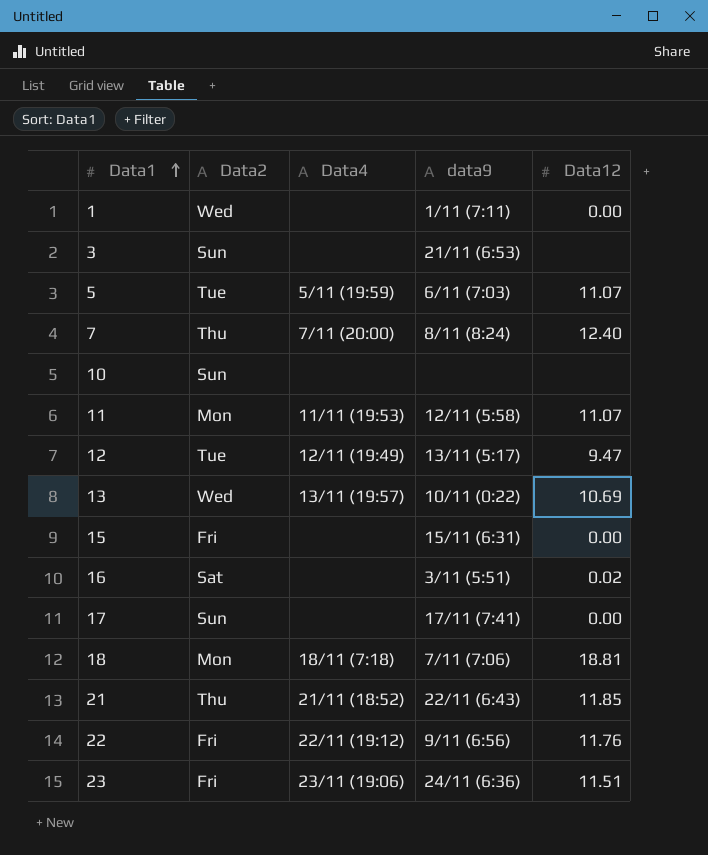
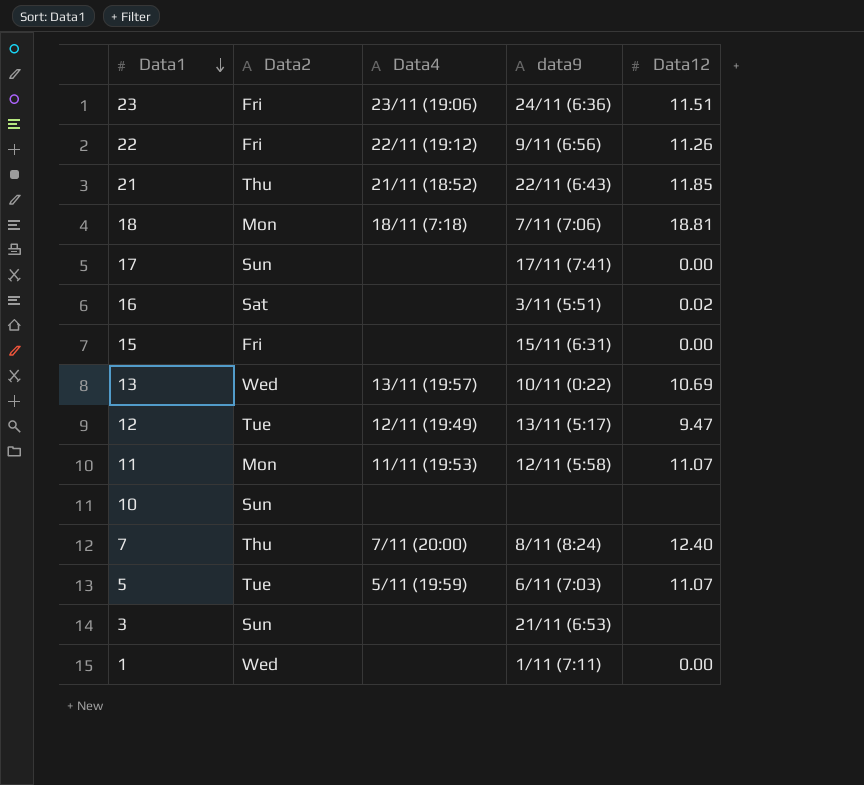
row order: Data1 ascending -> Data1 descending
22 | Data12: 11.76 -> 11.26

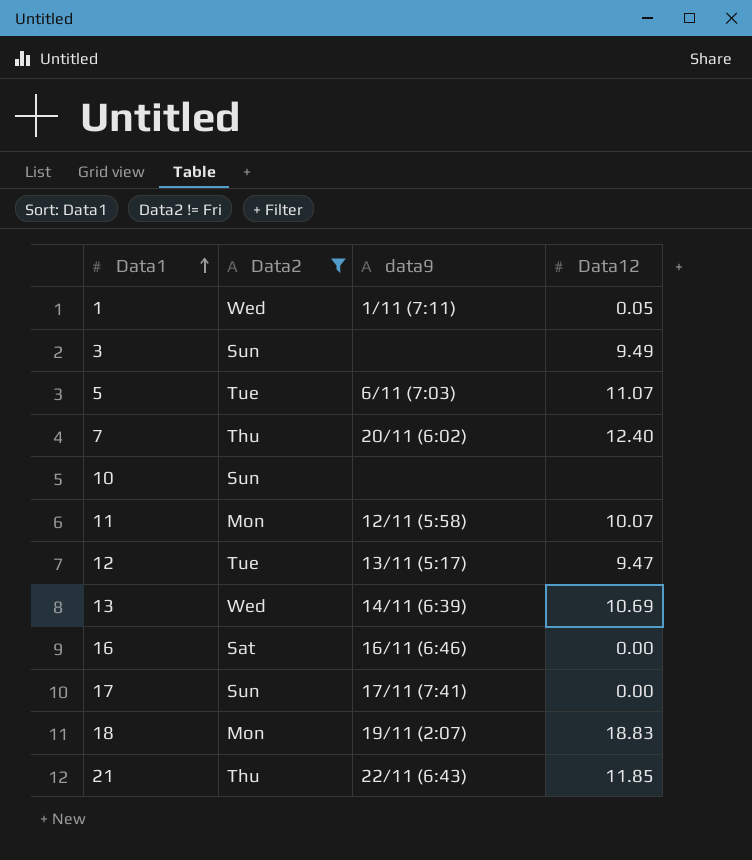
filter: none -> Data2 != Fri
row order: Data1 descending -> Data1 ascending
column Data4 | position: 3 -> none
1 | Data12: 0.00 -> 0.05
3 | data9: 21/11 (6:53) -> none
3 | Data12: none -> 9.49
7 | data9: 8/11 (8:24) -> 20/11 (6:02)
11 | Data12: 11.07 -> 10.07
13 | data9: 10/11 (0:22) -> 14/11 (6:39)
16 | data9: 3/11 (5:51) -> 16/11 (6:46)
16 | Data12: 0.02 -> 0.00
18 | data9: 7/11 (7:06) -> 19/11 (2:07)
18 | Data12: 18.81 -> 18.83

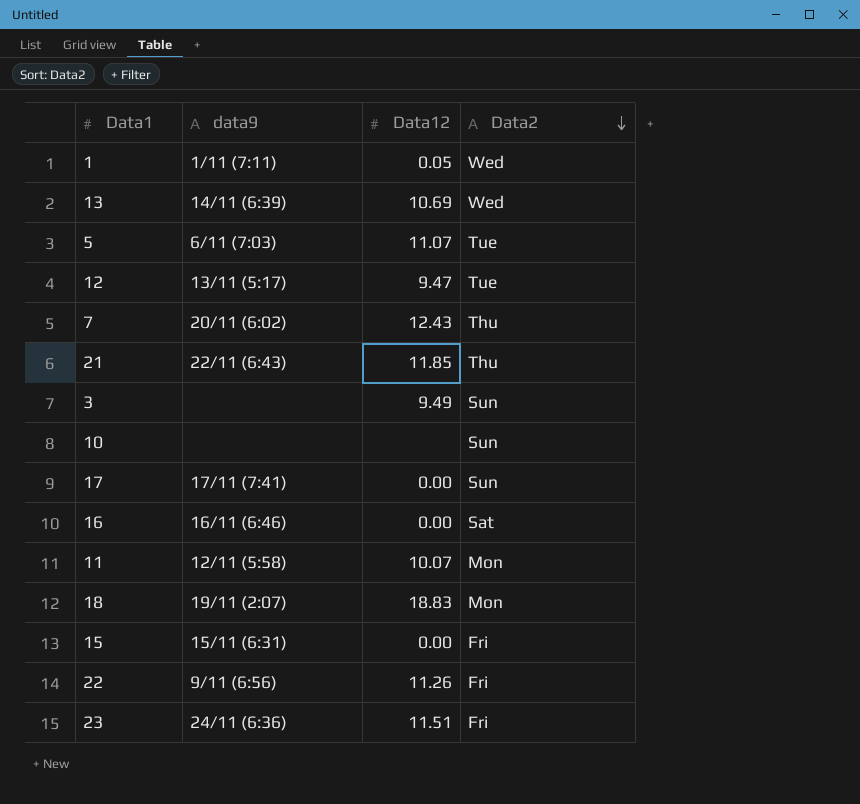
filter: Data2 != Fri -> none
row order: Data1 ascending -> Data2 descending
column Data2 | position: 2 -> 4
7 | Data12: 12.40 -> 12.43

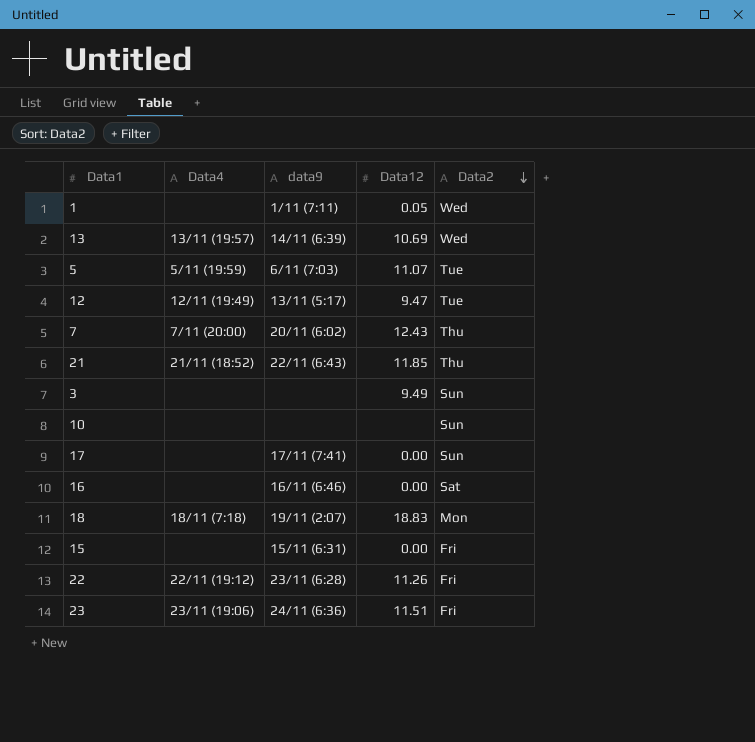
column Data4 | position: none -> 2
row 11: 12/11 (5:58) | 10.07 | Mon -> none
22 | data9: 9/11 (6:56) -> 23/11 (6:28)

